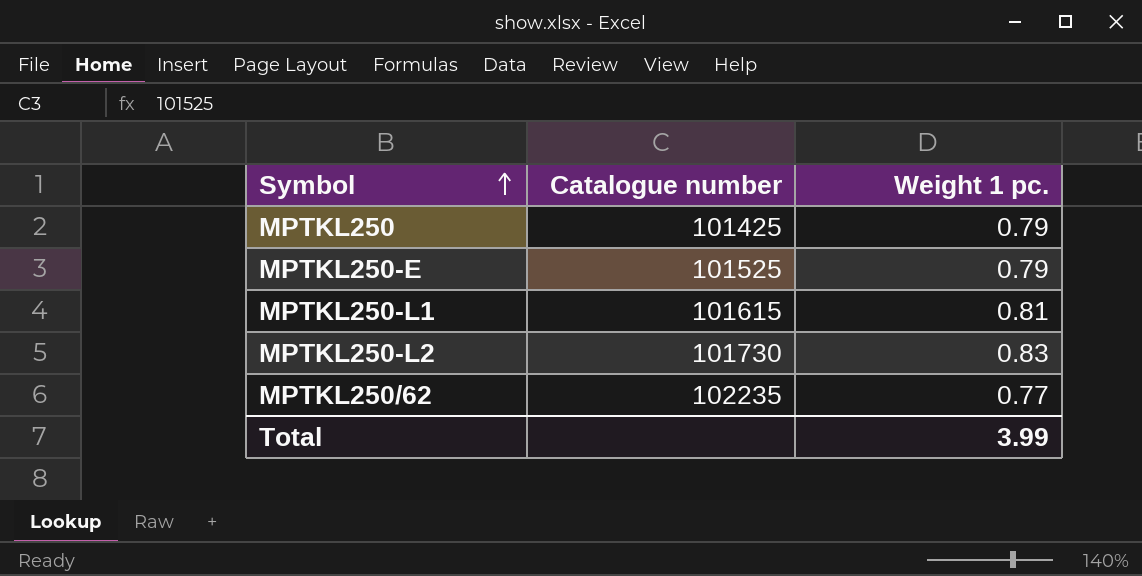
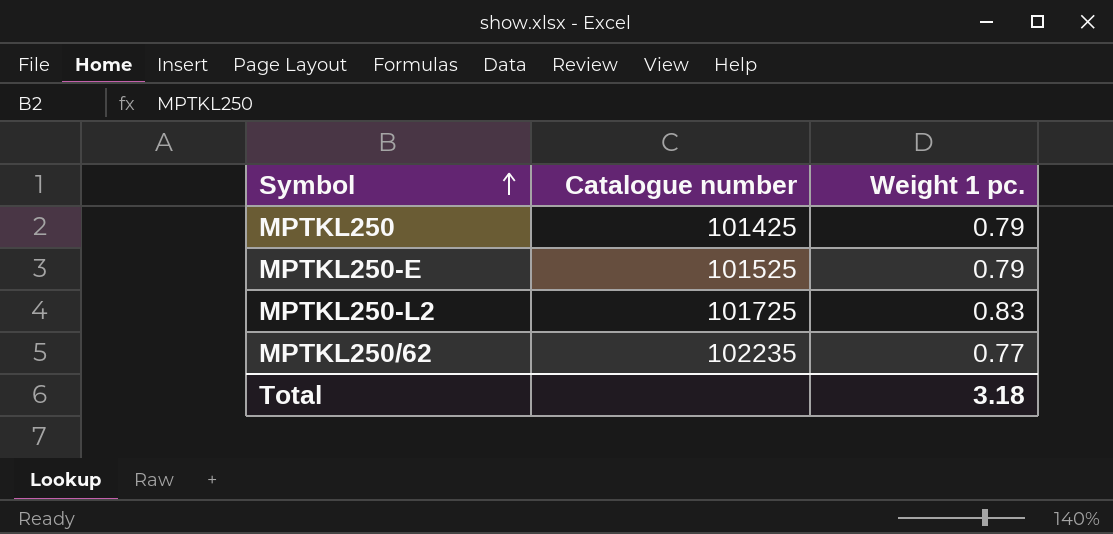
row MPTKL250-L1: 101615 | 0.81 -> none
MPTKL250-L2 | Catalogue number: 101730 -> 101725
Total | Weight 1 pc.: 3.99 -> 3.18

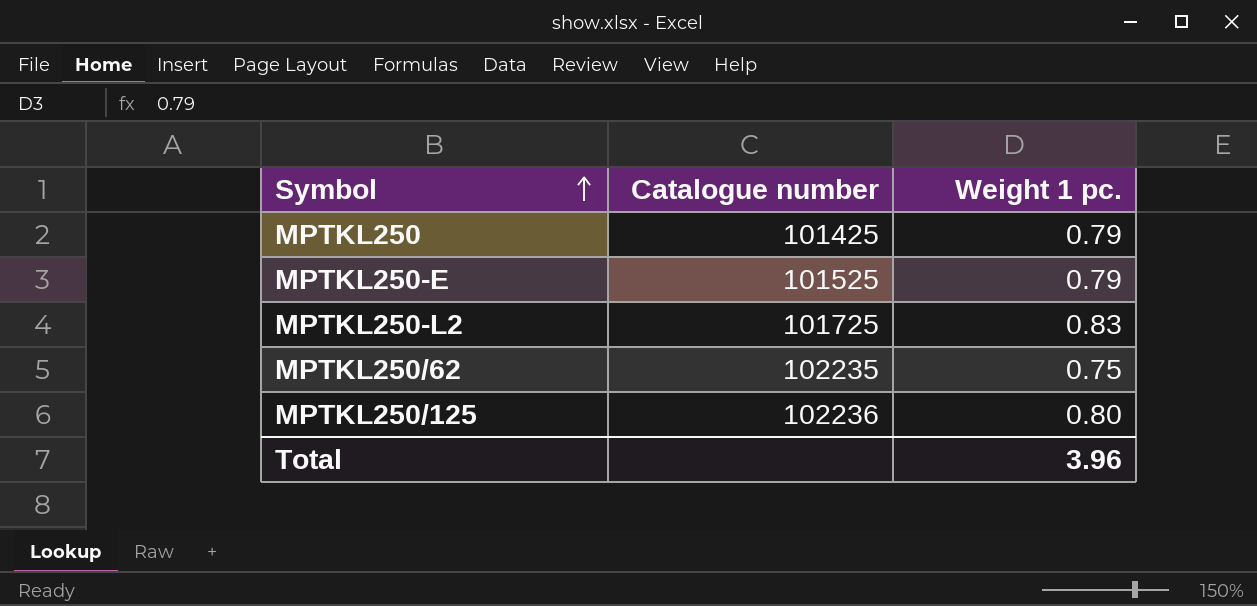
MPTKL250/62 | Weight 1 pc.: 0.77 -> 0.75
row MPTKL250/125: none -> 102236 | 0.80
Total | Weight 1 pc.: 3.18 -> 3.96

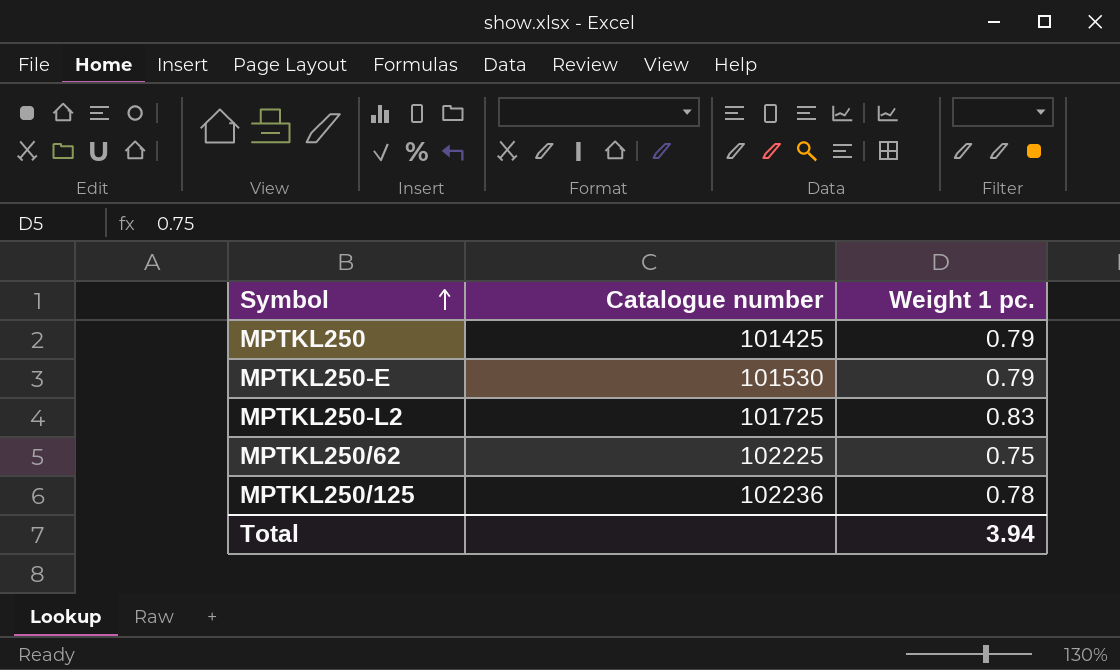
MPTKL250-E | Catalogue number: 101525 -> 101530
MPTKL250/62 | Catalogue number: 102235 -> 102225
MPTKL250/125 | Weight 1 pc.: 0.80 -> 0.78
Total | Weight 1 pc.: 3.96 -> 3.94

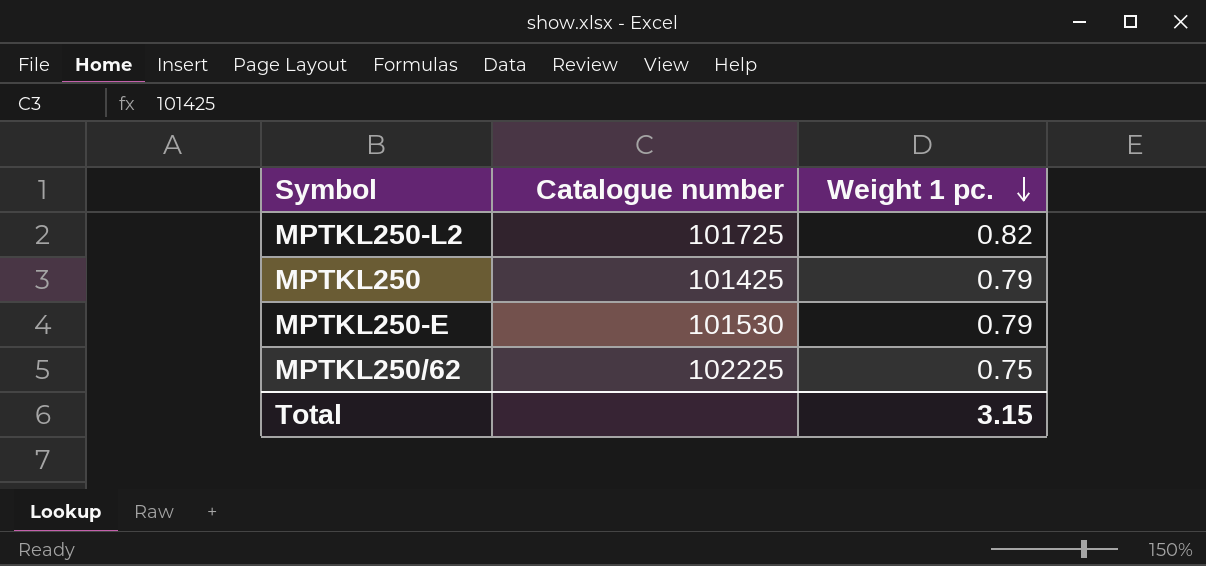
row order: Symbol ascending -> Weight 1 pc. descending
row MPTKL250/125: 102236 | 0.78 -> none
MPTKL250-L2 | Weight 1 pc.: 0.83 -> 0.82
Total | Weight 1 pc.: 3.94 -> 3.15

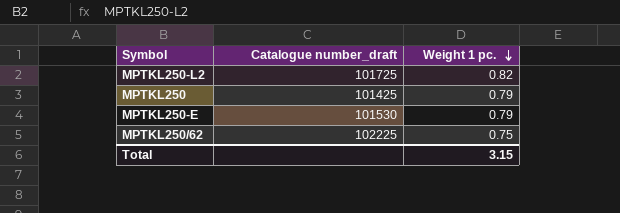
column name: Catalogue number -> Catalogue number_draft

